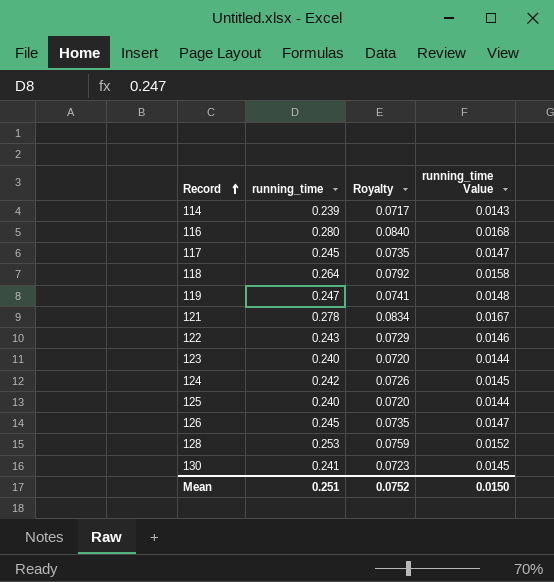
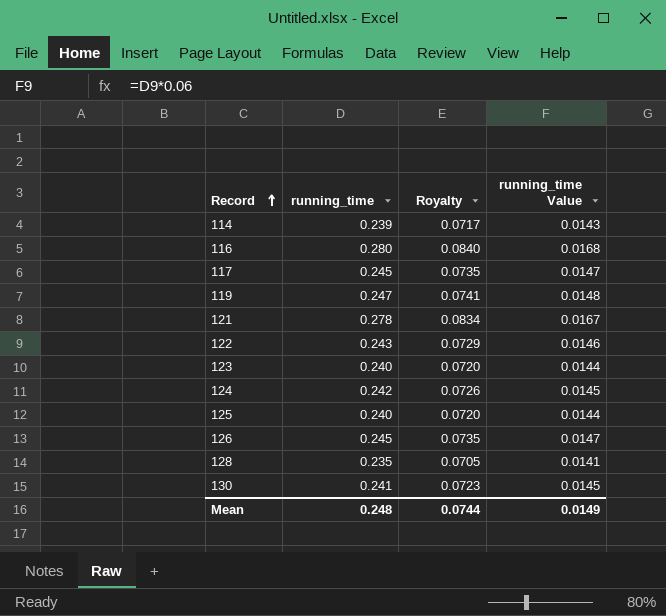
row 118: 0.264 | 0.0792 | 0.0158 -> none
128 | running_time: 0.253 -> 0.235
128 | Royalty: 0.0759 -> 0.0705
128 | running_time Value: 0.0152 -> 0.0141
Mean | running_time: 0.251 -> 0.248
Mean | Royalty: 0.0752 -> 0.0744
Mean | running_time Value: 0.0150 -> 0.0149

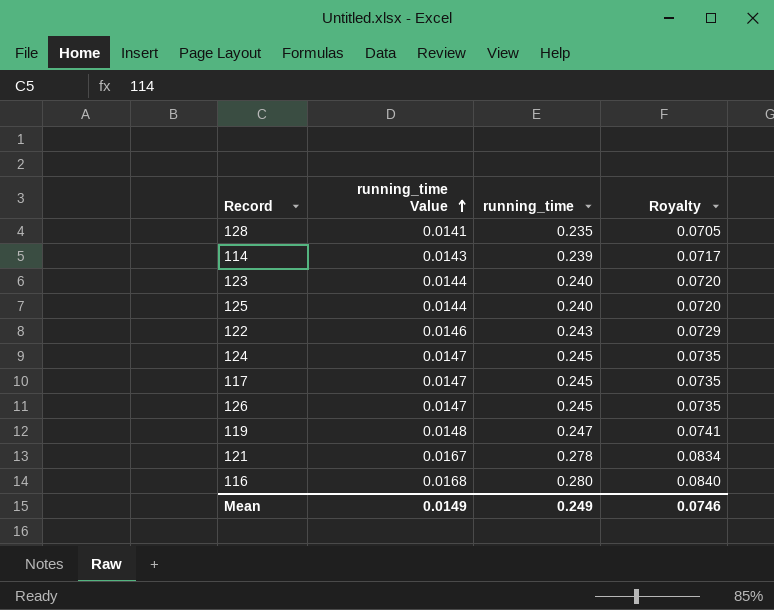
row order: Record ascending -> running_time Value ascending
column running_time Value | position: 4 -> 2
row 130: 0.241 | 0.0723 | 0.0145 -> none
124 | running_time Value: 0.0145 -> 0.0147
124 | running_time: 0.242 -> 0.245
124 | Royalty: 0.0726 -> 0.0735
Mean | running_time: 0.248 -> 0.249
Mean | Royalty: 0.0744 -> 0.0746

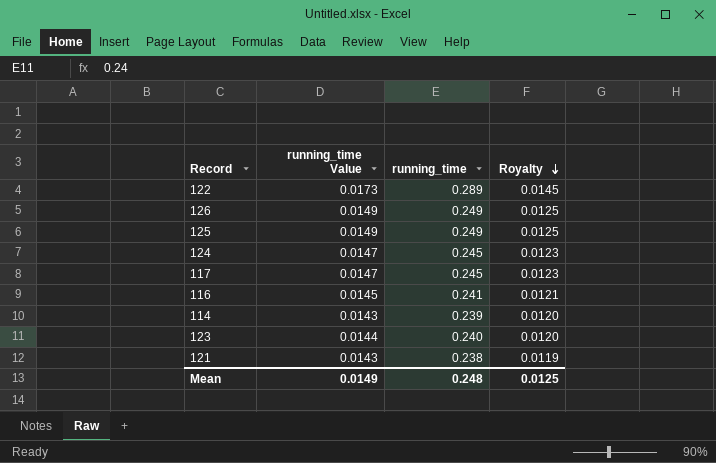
row order: running_time Value ascending -> Royalty descending
column Royalty | formula: [running_time] * 0.3 -> [running_time] * 0.05
row 128: 0.0141 | 0.235 | 0.0705 -> none
row 119: 0.0148 | 0.247 | 0.0741 -> none
122 | running_time Value: 0.0146 -> 0.0173
122 | running_time: 0.243 -> 0.289
126 | running_time Value: 0.0147 -> 0.0149
126 | running_time: 0.245 -> 0.249
125 | running_time Value: 0.0144 -> 0.0149
125 | running_time: 0.240 -> 0.249
116 | running_time Value: 0.0168 -> 0.0145
116 | running_time: 0.280 -> 0.241
121 | running_time Value: 0.0167 -> 0.0143
121 | running_time: 0.278 -> 0.238
Mean | running_time: 0.249 -> 0.248
Mean | Royalty: 0.0746 -> 0.0125

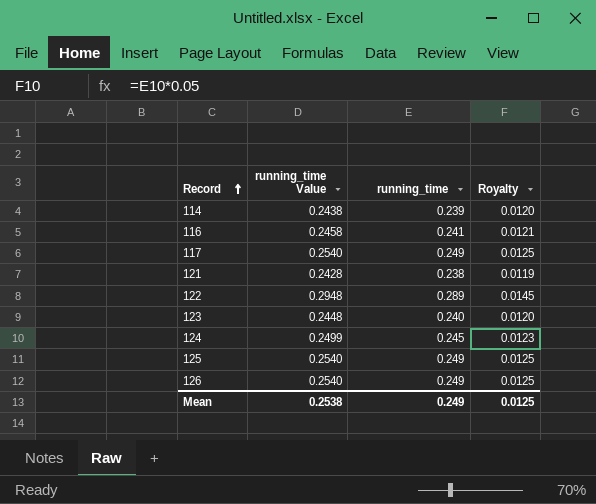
row order: Royalty descending -> Record ascending
column running_time Value | formula: [running_time] * 0.06 -> [running_time] * 1.02
117 | running_time: 0.245 -> 0.249
117 | Royalty: 0.0123 -> 0.0125
Mean | running_time Value: 0.0149 -> 0.2538
Mean | running_time: 0.248 -> 0.249

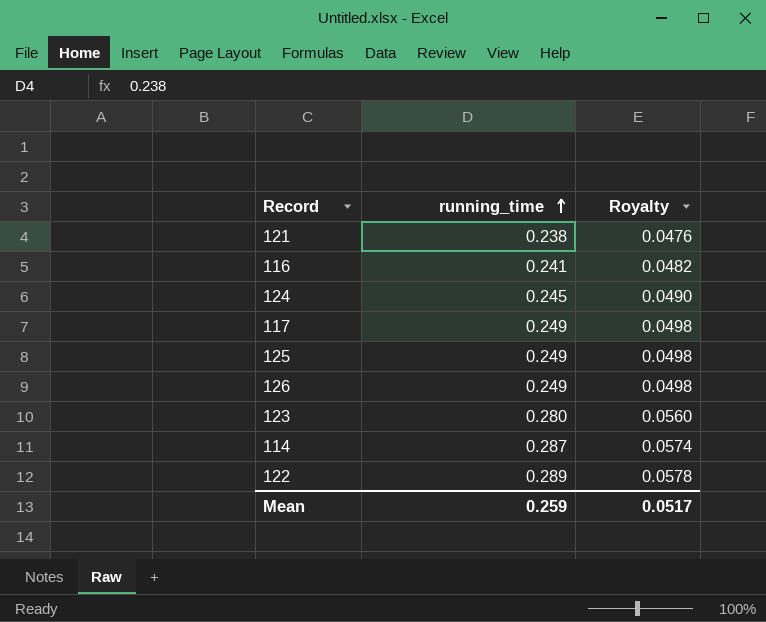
row order: Record ascending -> running_time ascending
column running_time Value | formula: [running_time] * 1.02 -> none
column Royalty | formula: [running_time] * 0.05 -> [running_time] * 0.2
123 | running_time: 0.240 -> 0.280
114 | running_time: 0.239 -> 0.287
Mean | running_time: 0.249 -> 0.259
Mean | Royalty: 0.0125 -> 0.0517

